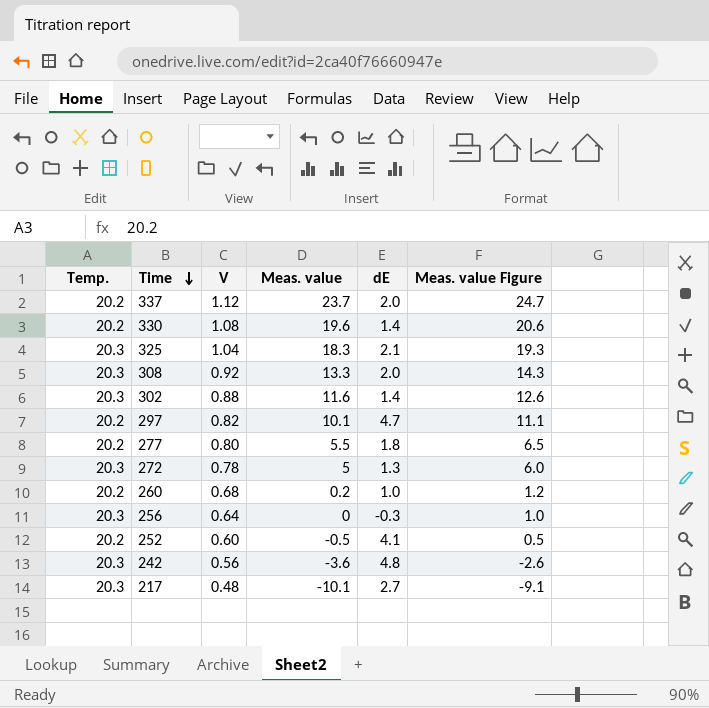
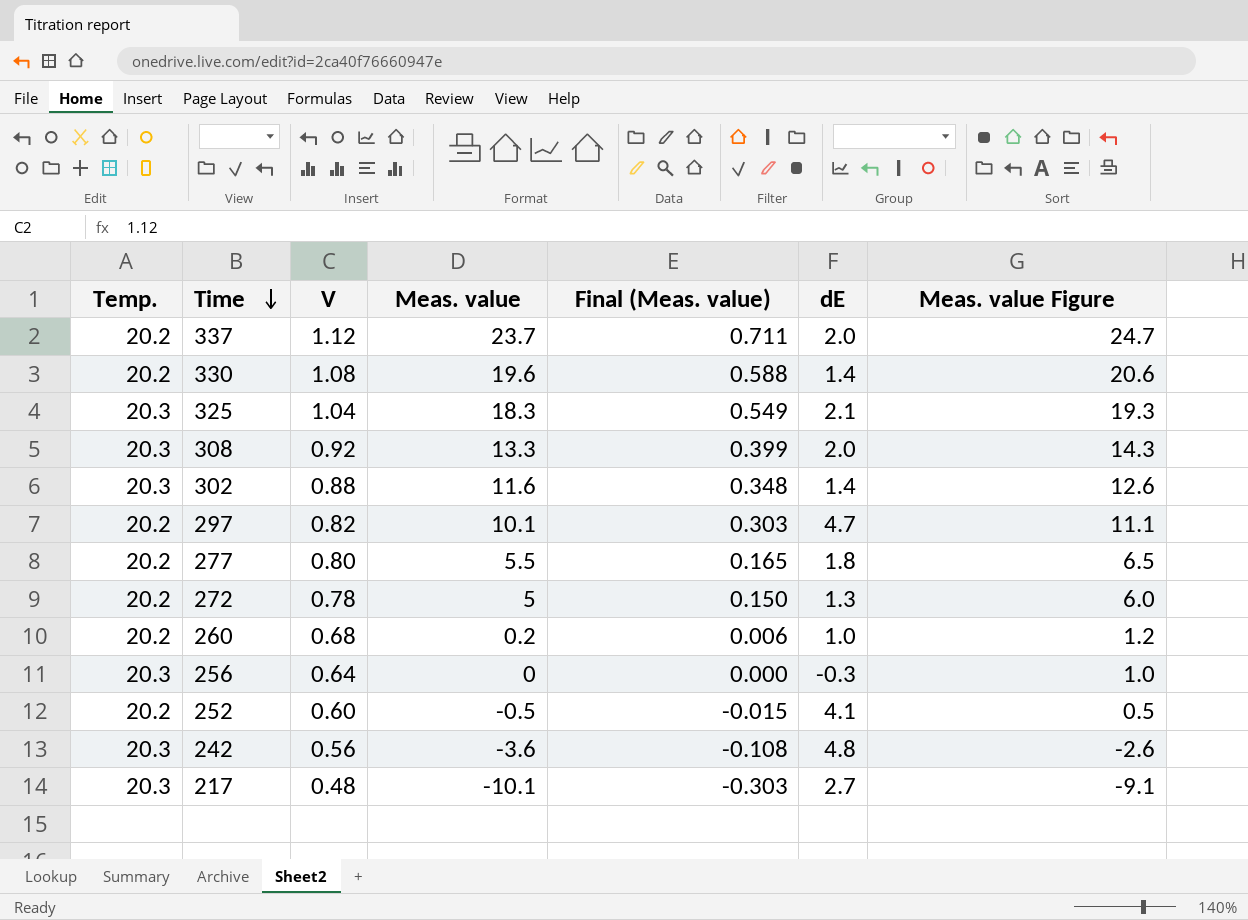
column Final (Meas. value) | formula: none -> [Meas. value] * 0.03
272 | Temp.: 20.3 -> 20.2

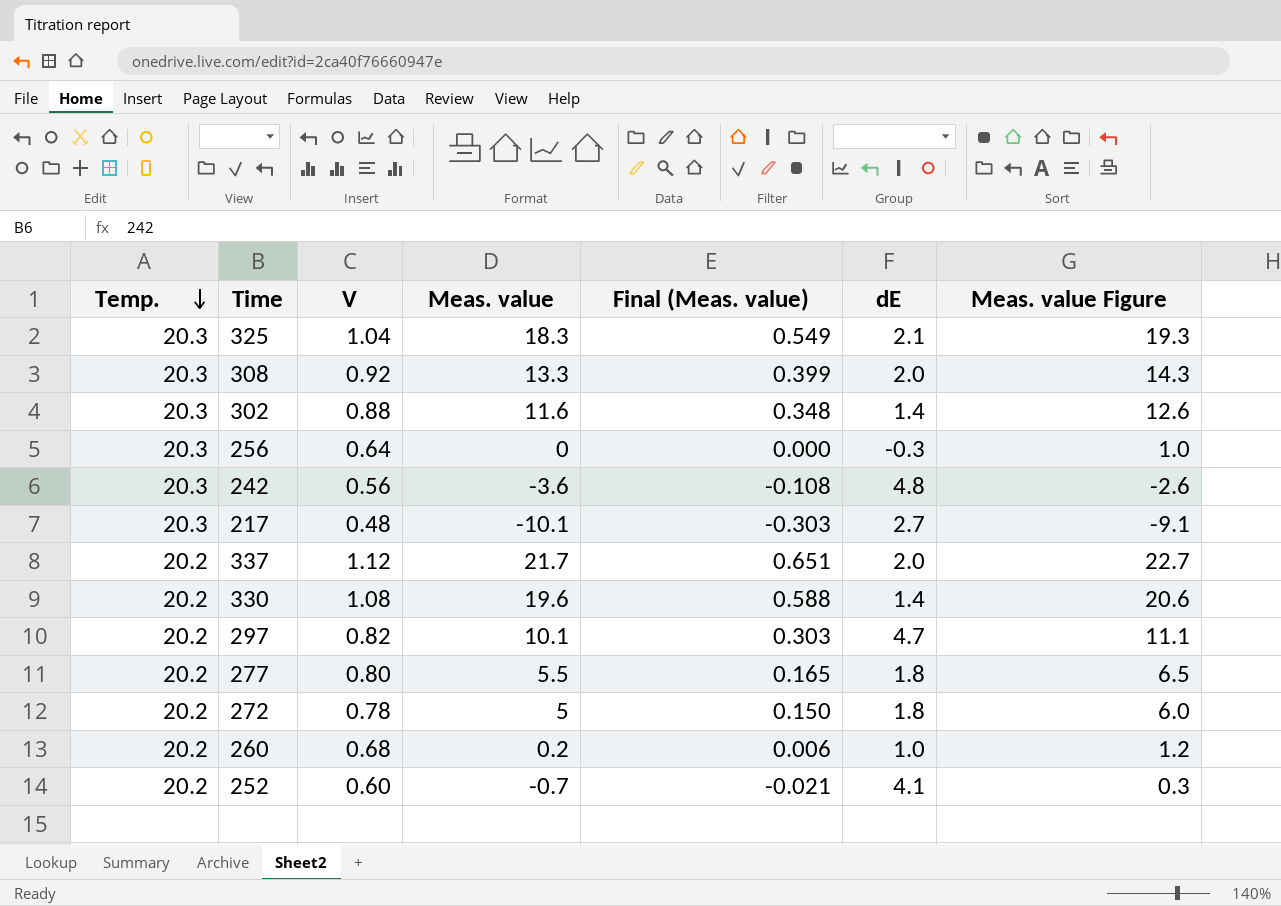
row order: Time descending -> Temp. descending
337 | Meas. value: 23.7 -> 21.7
337 | Final (Meas. value): 0.711 -> 0.651
337 | Meas. value Figure: 24.7 -> 22.7
272 | dE: 1.3 -> 1.8
252 | Meas. value: -0.5 -> -0.7
252 | Final (Meas. value): -0.015 -> -0.021
252 | Meas. value Figure: 0.5 -> 0.3

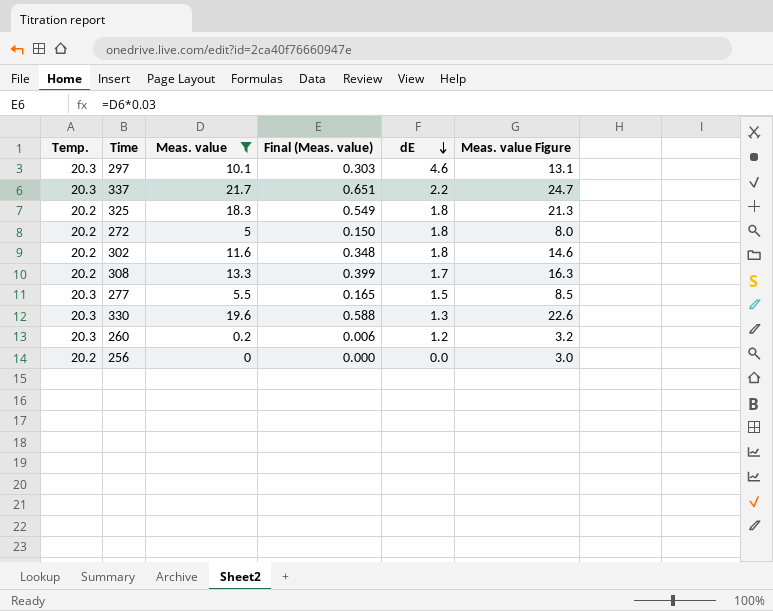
filter: none -> Meas. value >= 0
row order: Temp. descending -> dE descending
column V | position: 3 -> none
column Meas. value Figure | formula: [Meas. value] + 1 -> [Meas. value] + 3
297 | Temp.: 20.2 -> 20.3
297 | dE: 4.7 -> 4.6
337 | Temp.: 20.2 -> 20.3
337 | dE: 2.0 -> 2.2
325 | Temp.: 20.3 -> 20.2
325 | dE: 2.1 -> 1.8
302 | Temp.: 20.3 -> 20.2
302 | dE: 1.4 -> 1.8
308 | Temp.: 20.3 -> 20.2
308 | dE: 2.0 -> 1.7
277 | Temp.: 20.2 -> 20.3
277 | dE: 1.8 -> 1.5
330 | Temp.: 20.2 -> 20.3
330 | dE: 1.4 -> 1.3
260 | Temp.: 20.2 -> 20.3
260 | dE: 1.0 -> 1.2
256 | Temp.: 20.3 -> 20.2
256 | dE: -0.3 -> 0.0

